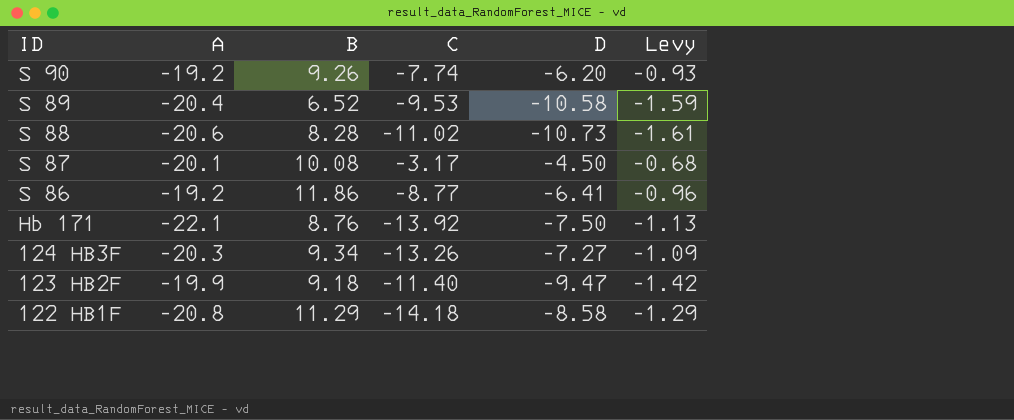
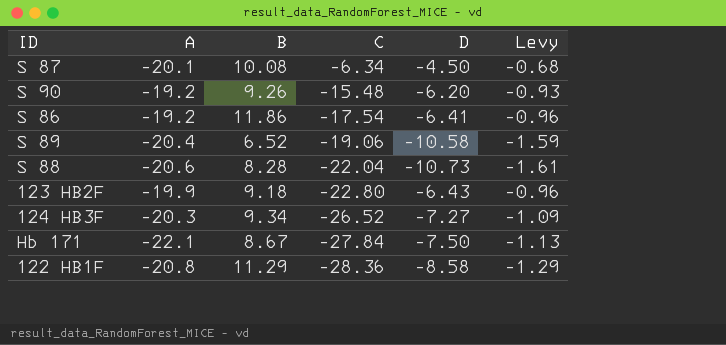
row order: ID descending -> C descending
S 87 | C: -3.17 -> -6.34
S 90 | C: -7.74 -> -15.48
S 86 | C: -8.77 -> -17.54
S 89 | C: -9.53 -> -19.06
S 88 | C: -11.02 -> -22.04
123 HB2F | C: -11.40 -> -22.80
123 HB2F | D: -9.47 -> -6.43
123 HB2F | Levy: -1.42 -> -0.96
124 HB3F | C: -13.26 -> -26.52
Hb 171 | B: 8.76 -> 8.67
Hb 171 | C: -13.92 -> -27.84
122 HB1F | C: -14.18 -> -28.36

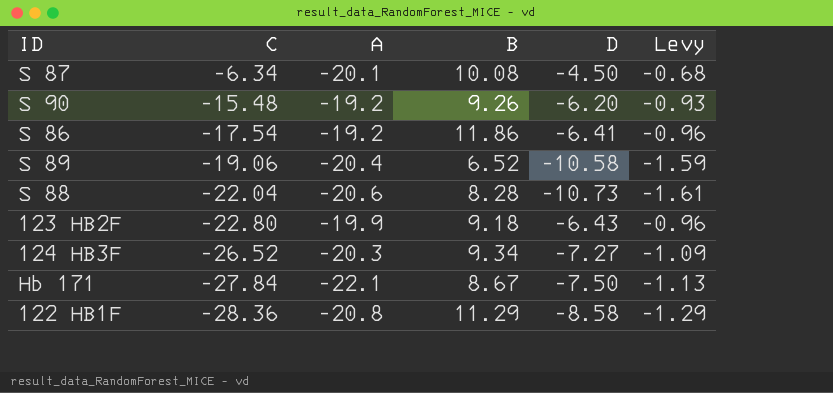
column C | position: 4 -> 2

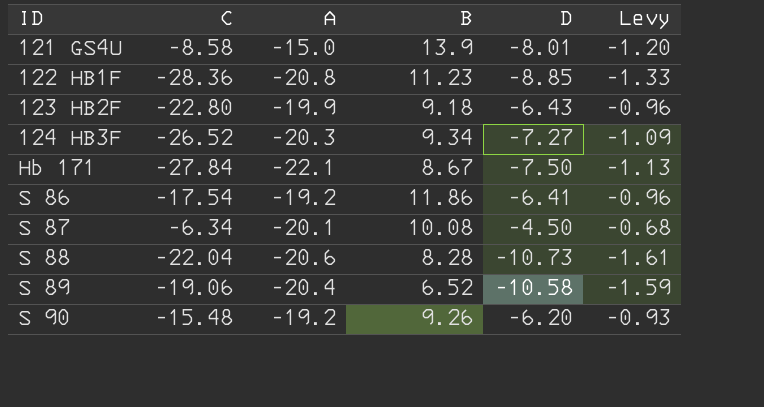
row order: C descending -> ID ascending
row 121 GS4U: none -> -8.58 | -15.0 | 13.9 | -8.01 | -1.20
122 HB1F | B: 11.29 -> 11.23
122 HB1F | D: -8.58 -> -8.85
122 HB1F | Levy: -1.29 -> -1.33

